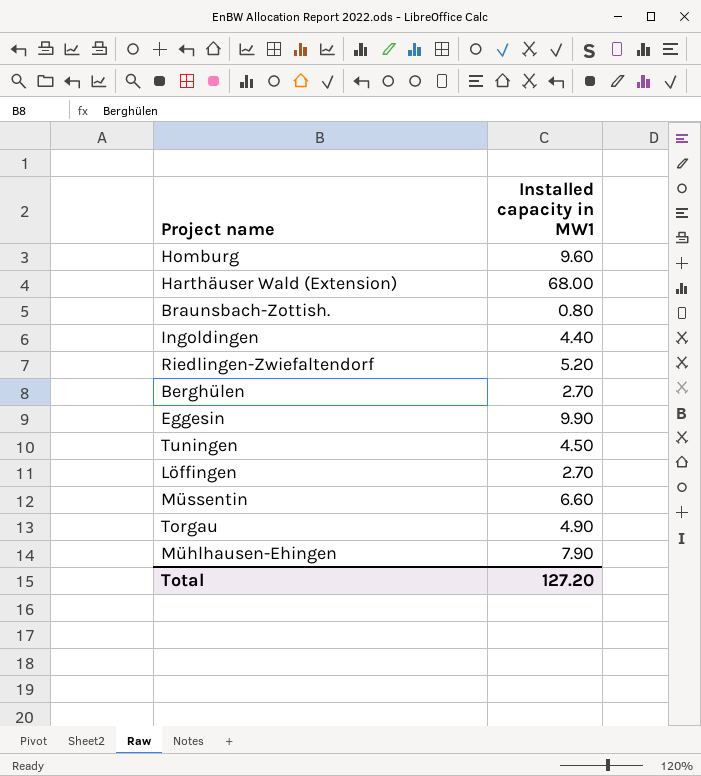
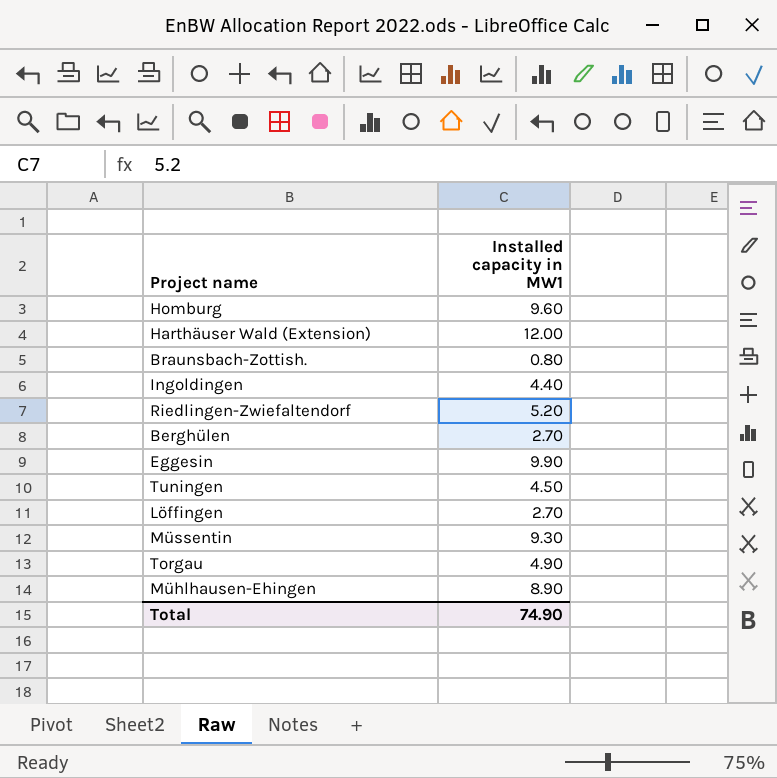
Harthäuser Wald (Extension) | Installed capacity in MW1: 68.00 -> 12.00
Müssentin | Installed capacity in MW1: 6.60 -> 9.30
Mühlhausen-Ehingen | Installed capacity in MW1: 7.90 -> 8.90
Total | Installed capacity in MW1: 127.20 -> 74.90

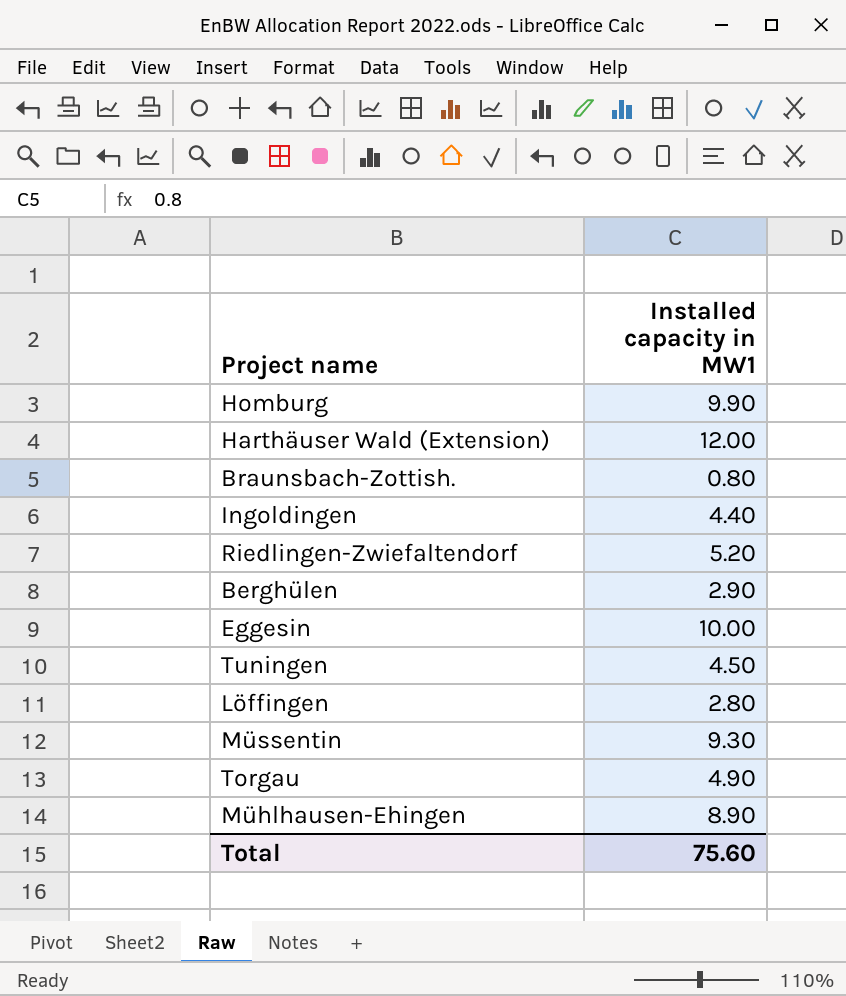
Homburg | Installed capacity in MW1: 9.60 -> 9.90
Berghülen | Installed capacity in MW1: 2.70 -> 2.90
Eggesin | Installed capacity in MW1: 9.90 -> 10.00
Löffingen | Installed capacity in MW1: 2.70 -> 2.80
Total | Installed capacity in MW1: 74.90 -> 75.60

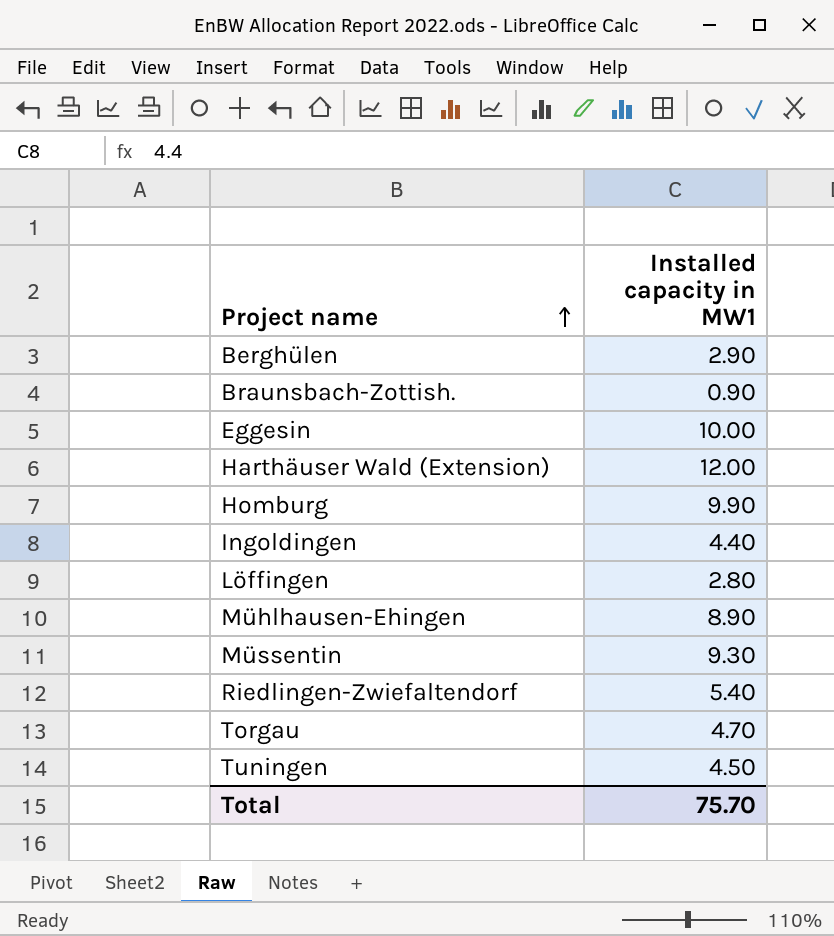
row order: none -> Project name ascending
Braunsbach-Zottish. | Installed capacity in MW1: 0.80 -> 0.90
Riedlingen-Zwiefaltendorf | Installed capacity in MW1: 5.20 -> 5.40
Torgau | Installed capacity in MW1: 4.90 -> 4.70
Total | Installed capacity in MW1: 75.60 -> 75.70

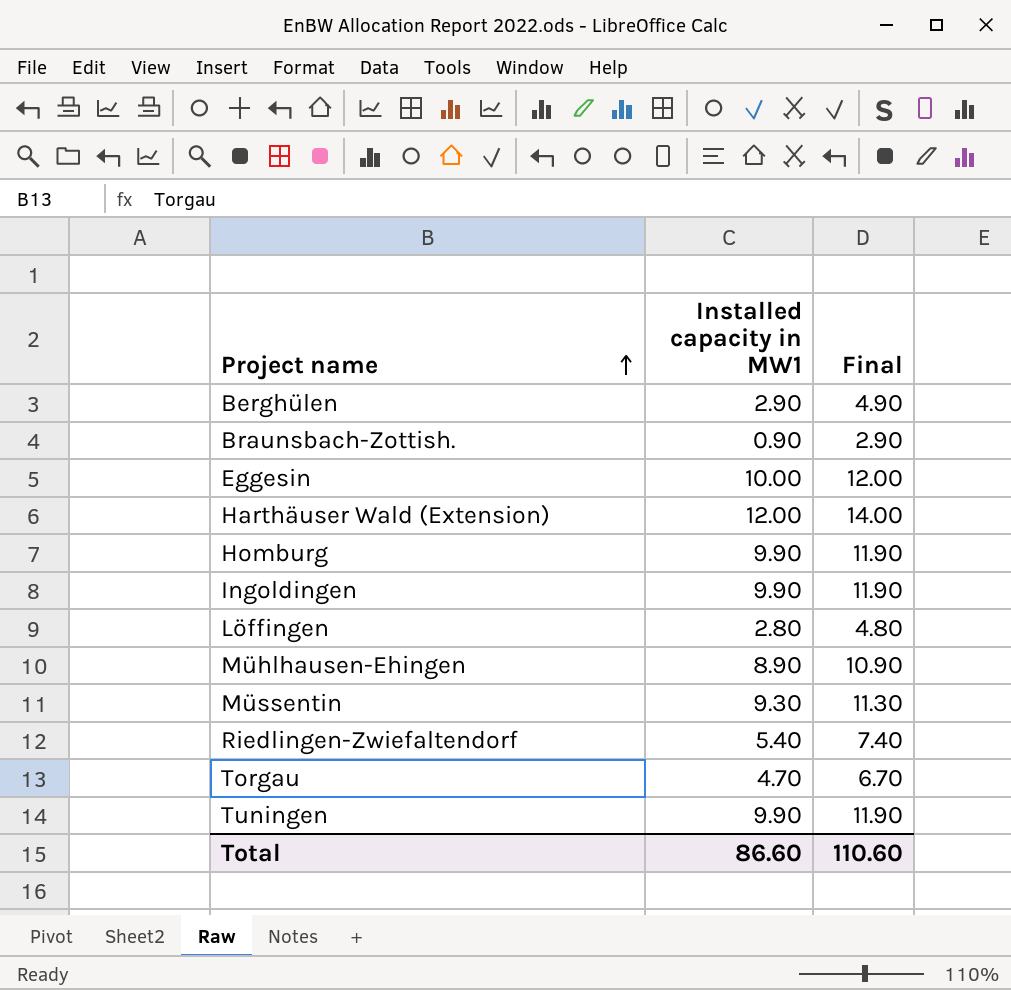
column Final | formula: none -> [Installed capacity in MW1] + 2
Ingoldingen | Installed capacity in MW1: 4.40 -> 9.90
Tuningen | Installed capacity in MW1: 4.50 -> 9.90
Total | Installed capacity in MW1: 75.70 -> 86.60

